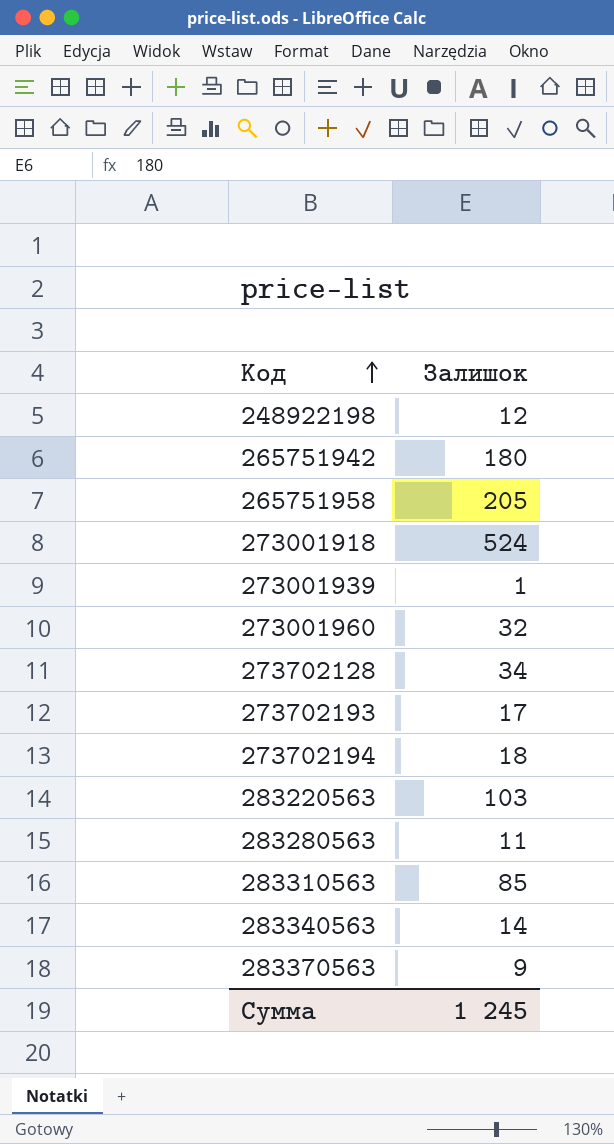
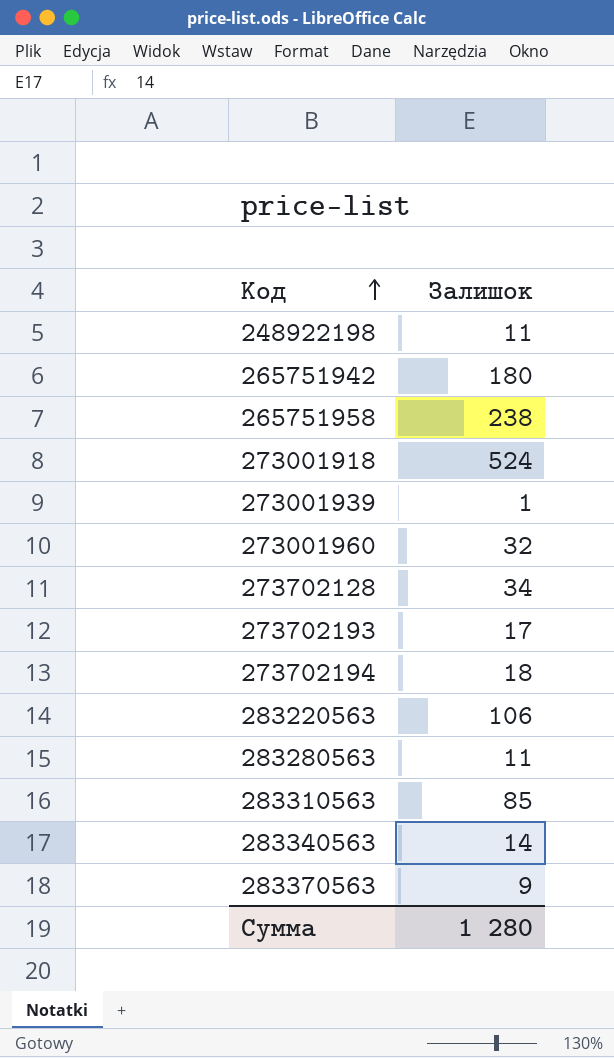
248922198 | Залишок: 12 -> 11
265751958 | Залишок: 205 -> 238
283220563 | Залишок: 103 -> 106
Сумма | Залишок: 1 245 -> 1 280

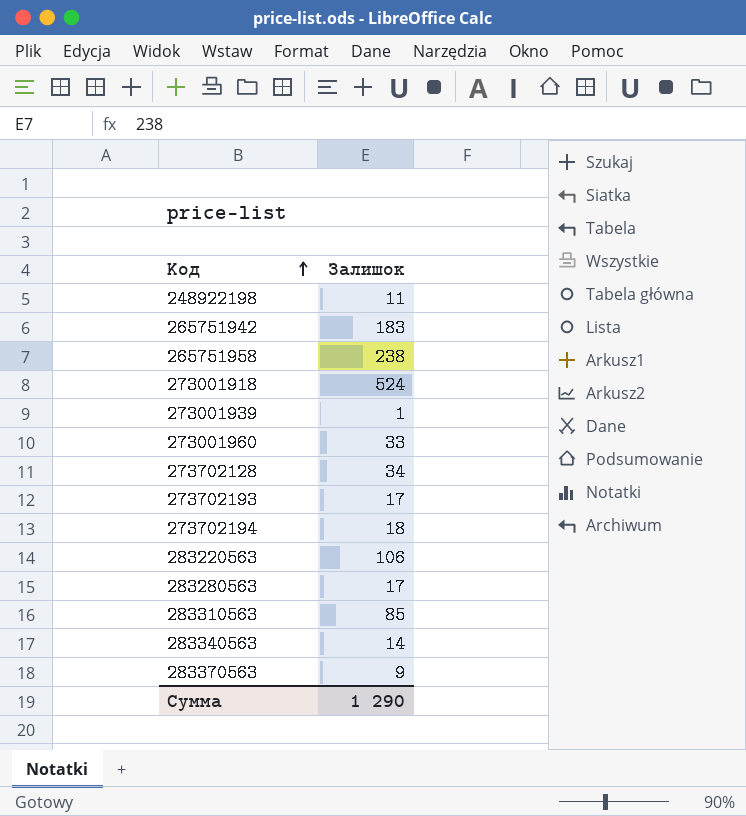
265751942 | Залишок: 180 -> 183
273001960 | Залишок: 32 -> 33
283280563 | Залишок: 11 -> 17
Сумма | Залишок: 1 280 -> 1 290

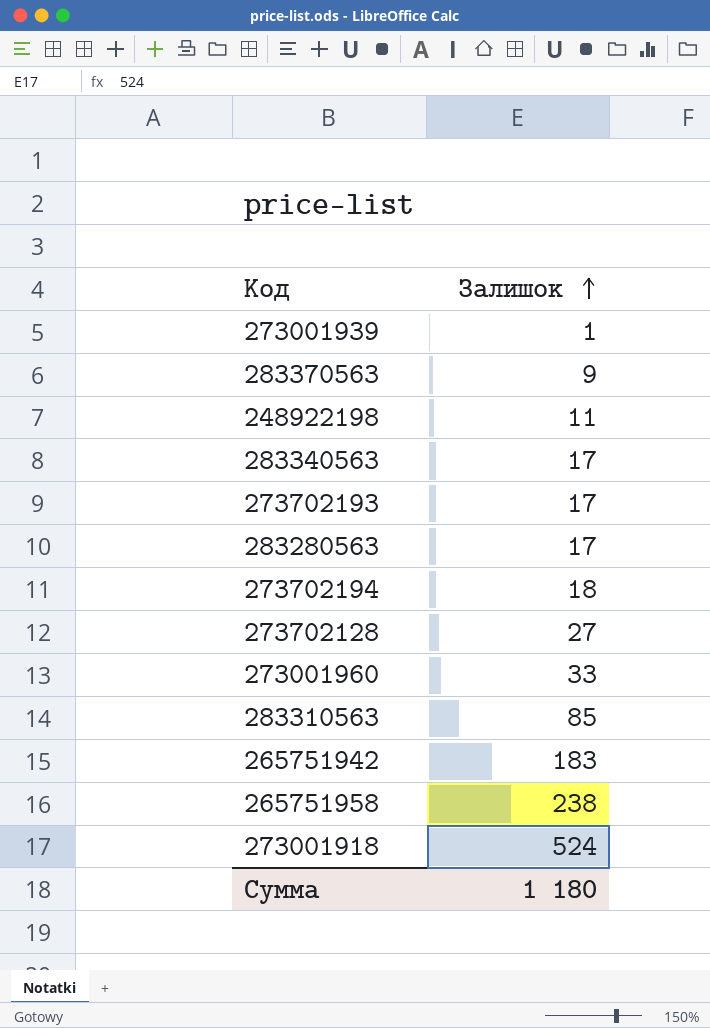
row order: Код ascending -> Залишок ascending
row 283220563: 106 -> none
283340563 | Залишок: 14 -> 17
273702128 | Залишок: 34 -> 27
Сумма | Залишок: 1 290 -> 1 180

